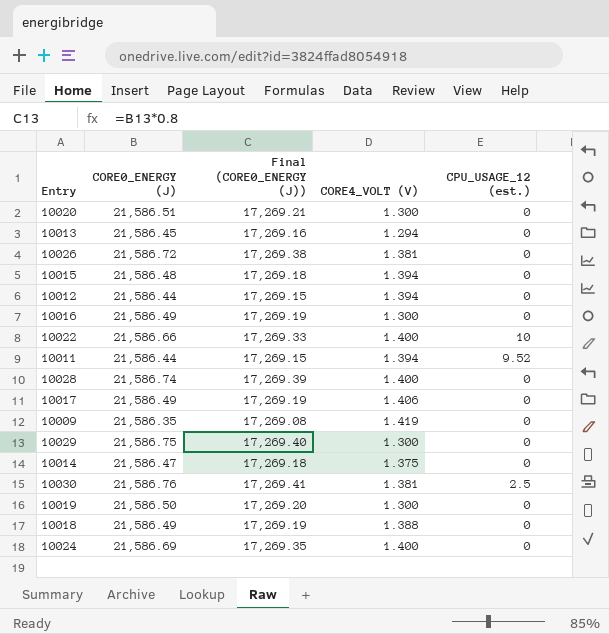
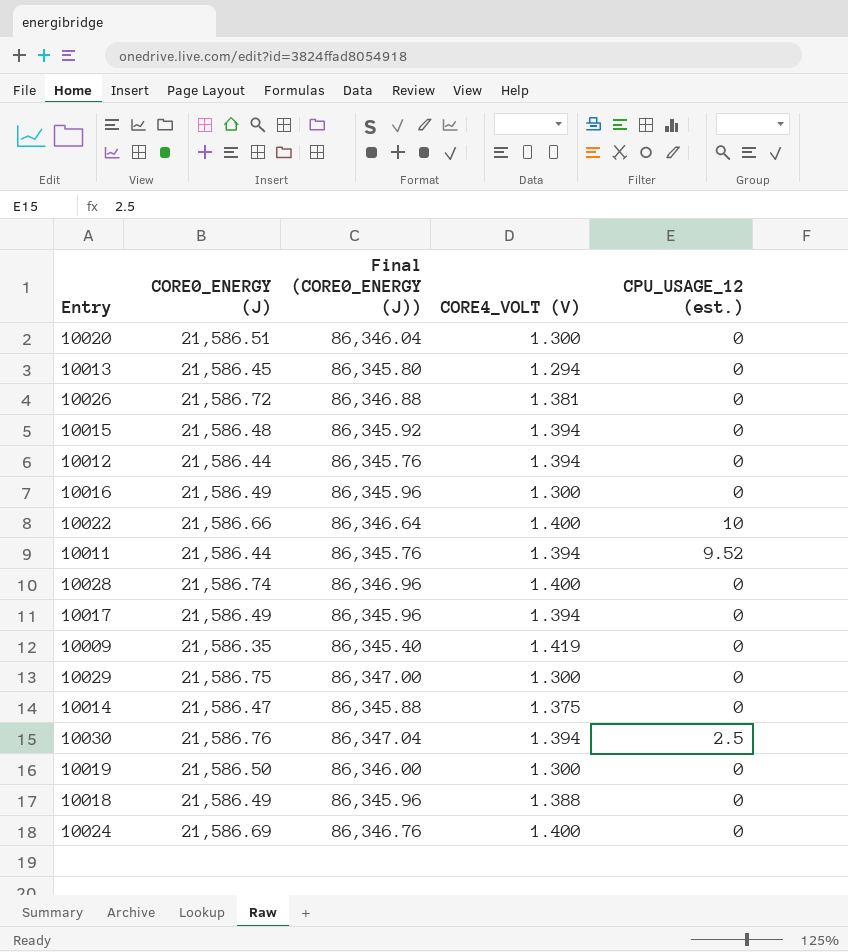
column Final (CORE0_ENERGY (J)) | formula: [CORE0_ENERGY (J)] * 0.8 -> [CORE0_ENERGY (J)] * 4
10017 | CORE4_VOLT (V): 1.406 -> 1.394
10030 | CORE4_VOLT (V): 1.381 -> 1.394

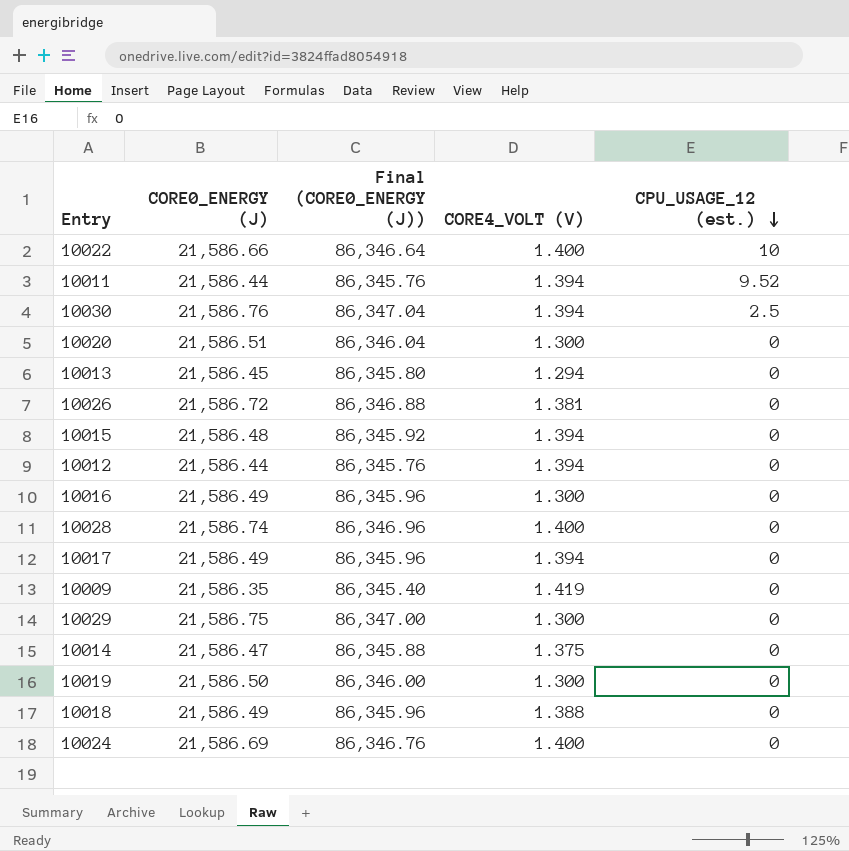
row order: none -> CPU_USAGE_12 (est.) descending

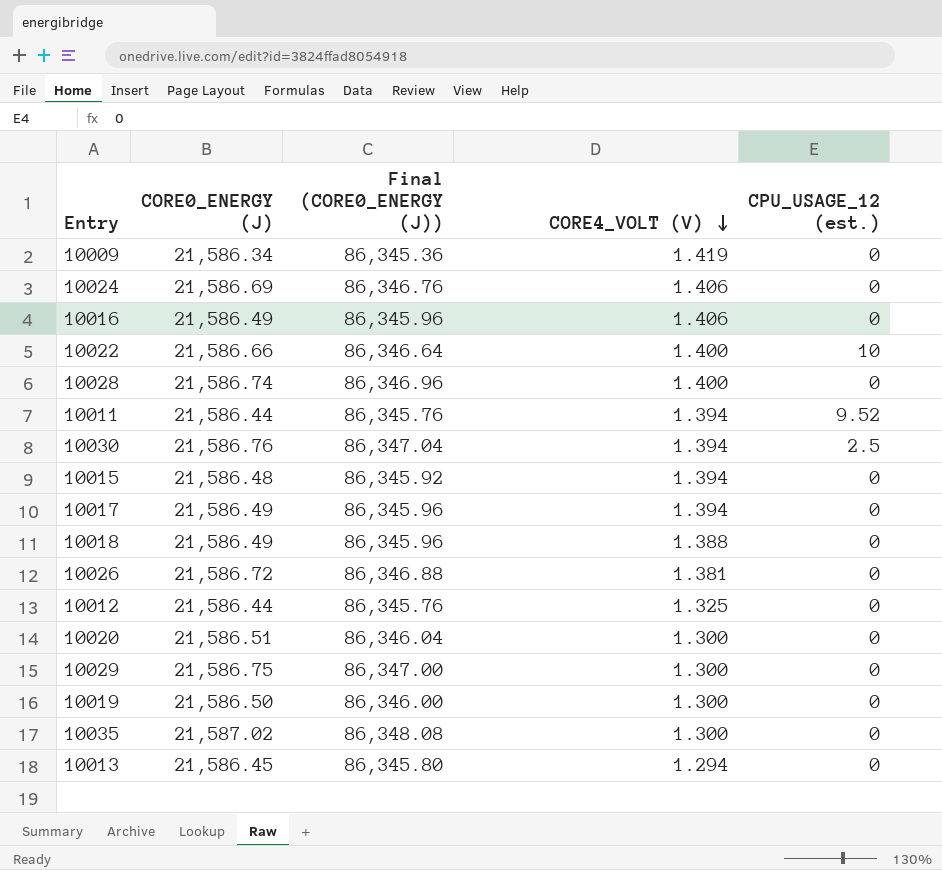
row order: CPU_USAGE_12 (est.) descending -> CORE4_VOLT (V) descending
row 10014: 21,586.47 | 86,345.88 | 1.375 | 0 -> none
10009 | CORE0_ENERGY (J): 21,586.35 -> 21,586.34
10009 | Final (CORE0_ENERGY (J)): 86,345.40 -> 86,345.36
10024 | CORE4_VOLT (V): 1.400 -> 1.406
10016 | CORE4_VOLT (V): 1.300 -> 1.406
10012 | CORE4_VOLT (V): 1.394 -> 1.325
row 10035: none -> 21,587.02 | 86,348.08 | 1.300 | 0

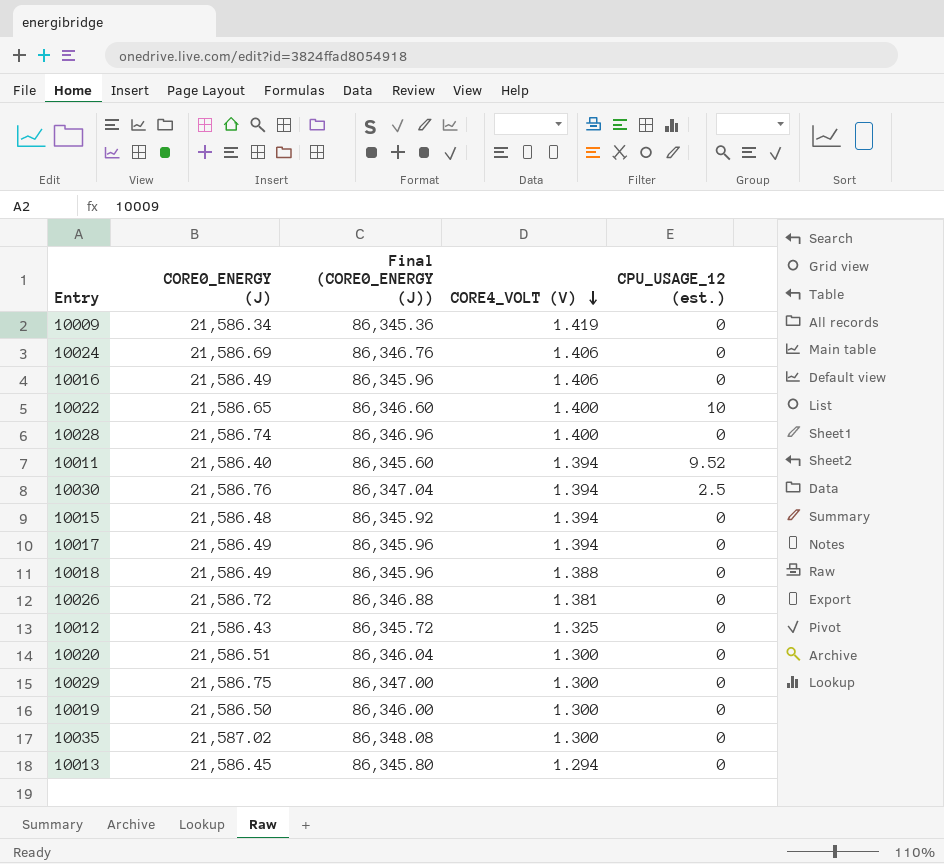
10022 | CORE0_ENERGY (J): 21,586.66 -> 21,586.65
10022 | Final (CORE0_ENERGY (J)): 86,346.64 -> 86,346.60
10011 | CORE0_ENERGY (J): 21,586.44 -> 21,586.40
10011 | Final (CORE0_ENERGY (J)): 86,345.76 -> 86,345.60
10012 | CORE0_ENERGY (J): 21,586.44 -> 21,586.43
10012 | Final (CORE0_ENERGY (J)): 86,345.76 -> 86,345.72

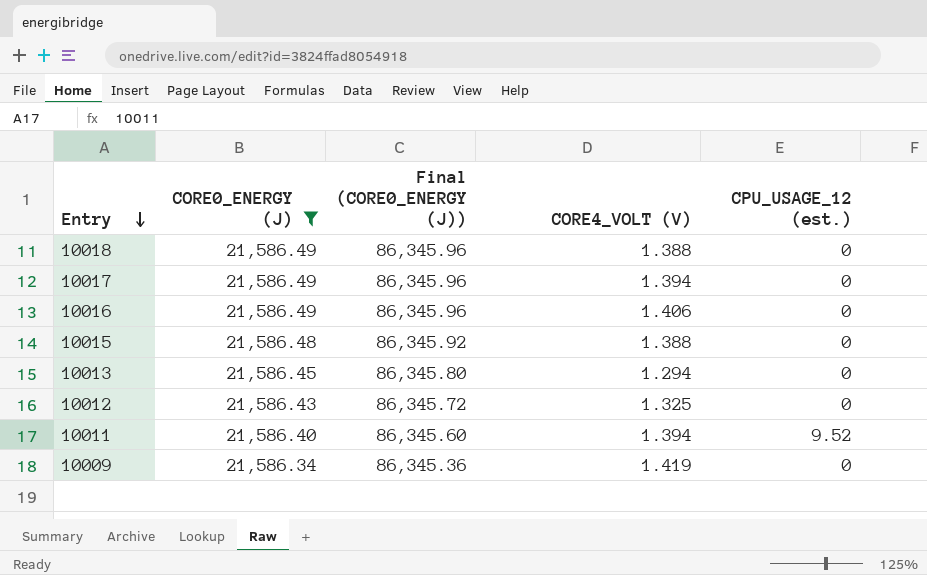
filter: none -> CORE0_ENERGY (J) <= 21,586.49
row order: CORE4_VOLT (V) descending -> Entry descending
10015 | CORE4_VOLT (V): 1.394 -> 1.388

